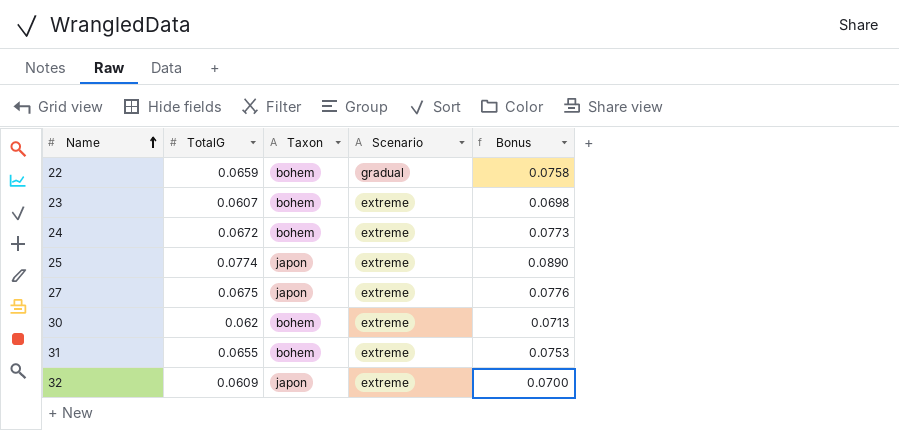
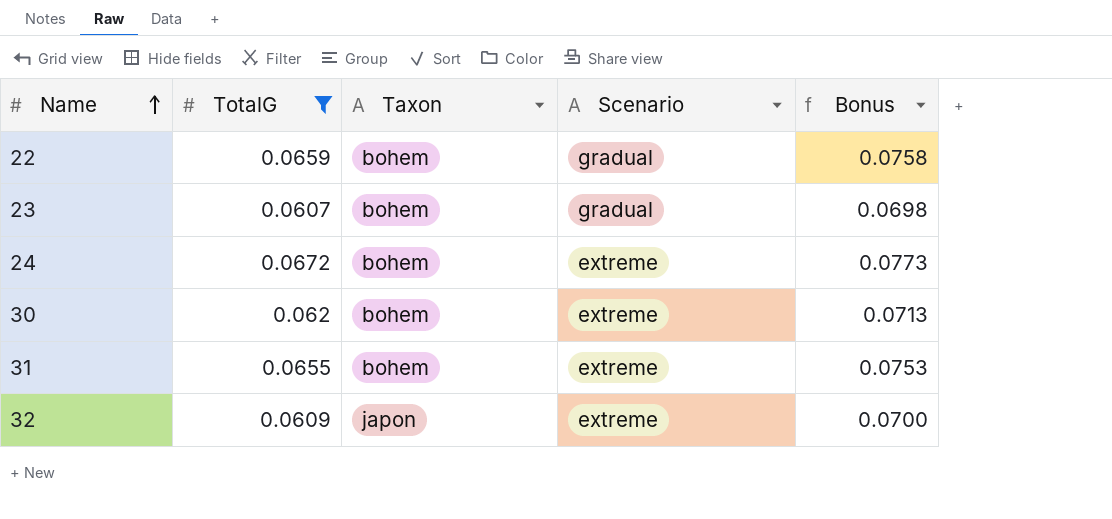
filter: none -> TotalG <= 0.0672
23 | Scenario: extreme -> gradual

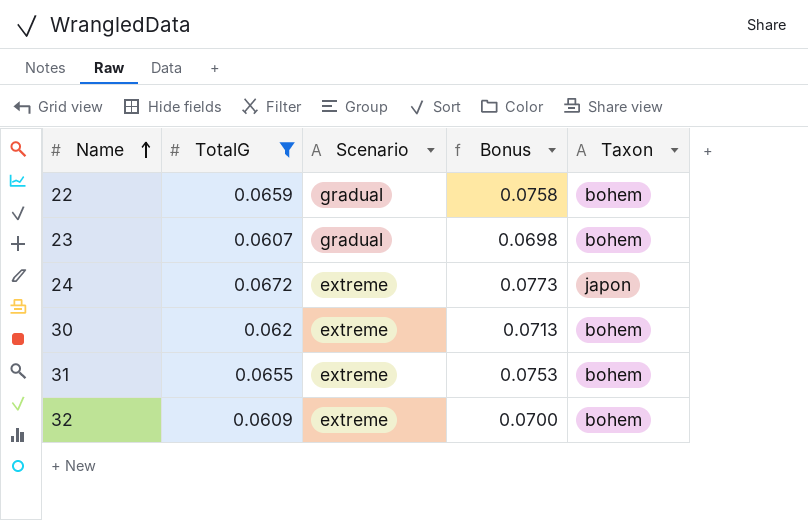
column Taxon | position: 3 -> 5
24 | Taxon: bohem -> japon
32 | Taxon: japon -> bohem

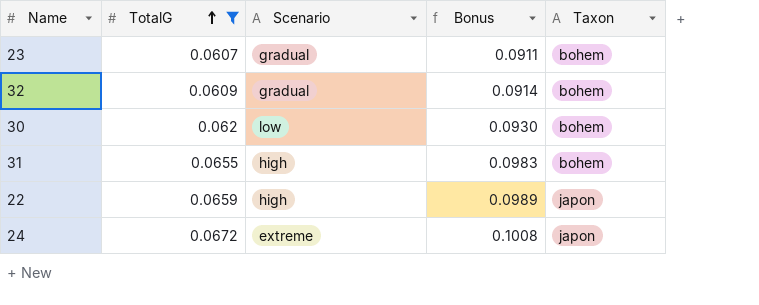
row order: Name ascending -> TotalG ascending
column Bonus | formula: [TotalG] * 1.15 -> [TotalG] * 1.5
32 | Scenario: extreme -> gradual
30 | Scenario: extreme -> low
31 | Scenario: extreme -> high
22 | Scenario: gradual -> high
22 | Taxon: bohem -> japon

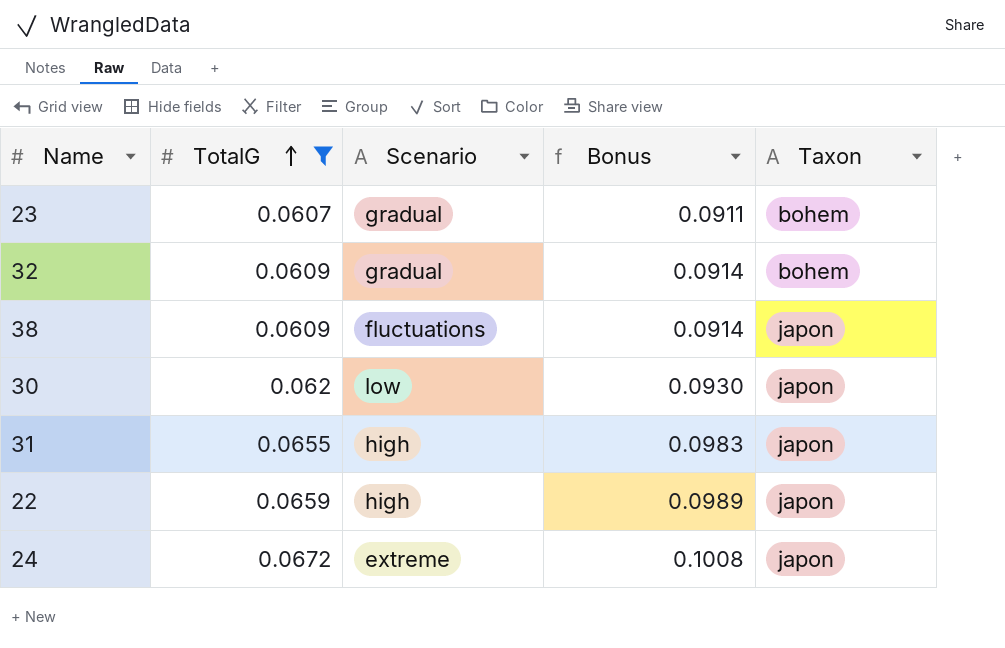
row 38: none -> 0.0609 | fluctuations | 0.0914 | japon
30 | Taxon: bohem -> japon
31 | Taxon: bohem -> japon

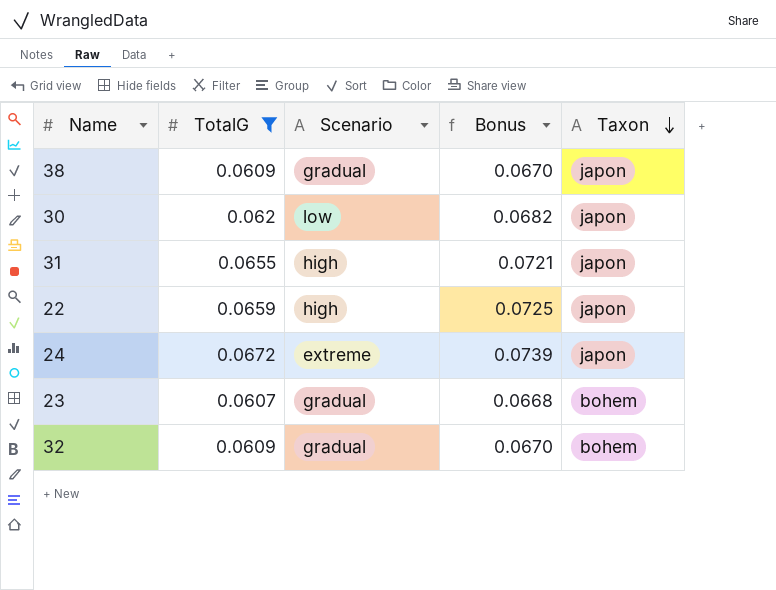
row order: TotalG ascending -> Taxon descending
column Bonus | formula: [TotalG] * 1.5 -> [TotalG] * 1.1
38 | Scenario: fluctuations -> gradual

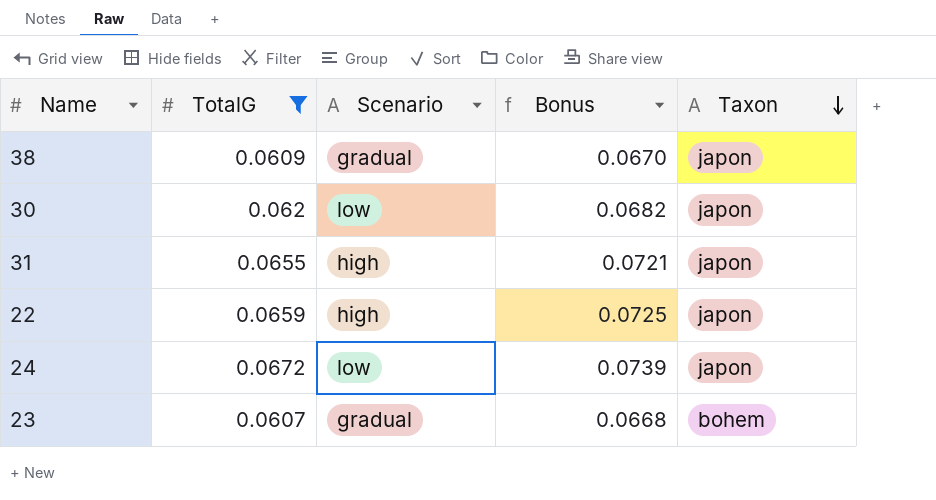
row 32: 0.0609 | gradual | 0.0670 | bohem -> none
24 | Scenario: extreme -> low

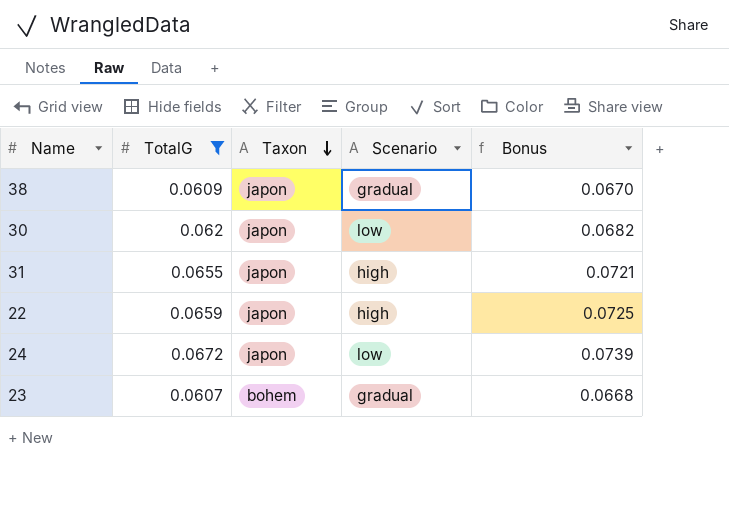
column Taxon | position: 5 -> 3

